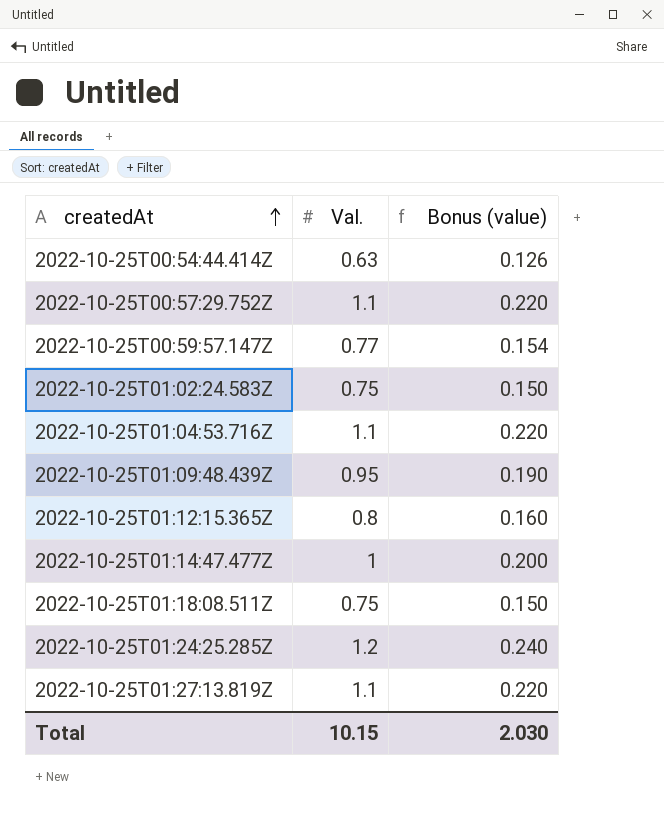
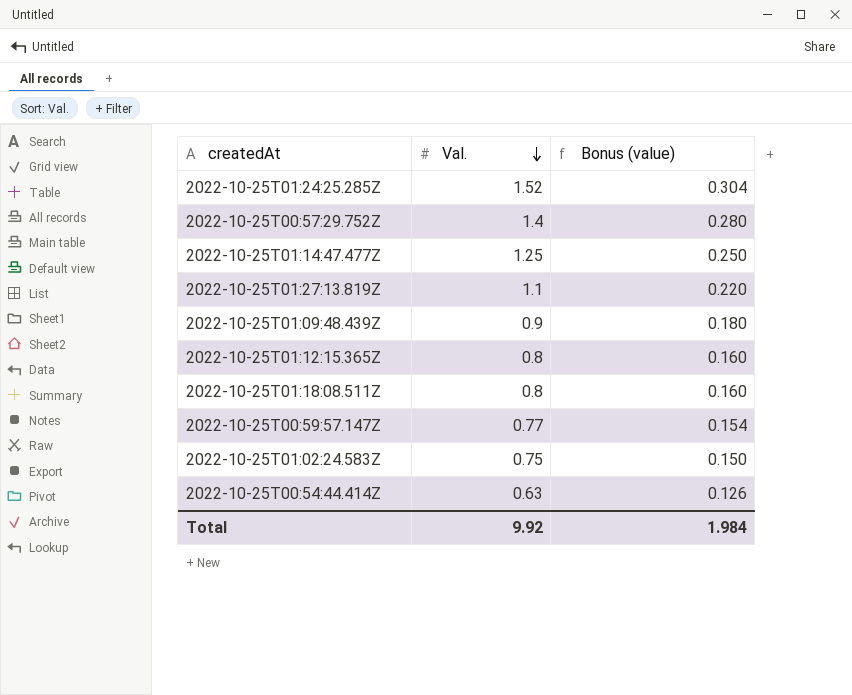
row order: createdAt ascending -> Val. descending
row 2022-10-25T01:04:53.716Z: 1.1 | 0.220 -> none
2022-10-25T01:24:25.285Z | Val.: 1.2 -> 1.52
2022-10-25T01:24:25.285Z | Bonus (value): 0.240 -> 0.304
2022-10-25T00:57:29.752Z | Val.: 1.1 -> 1.4
2022-10-25T00:57:29.752Z | Bonus (value): 0.220 -> 0.280
2022-10-25T01:14:47.477Z | Val.: 1 -> 1.25
2022-10-25T01:14:47.477Z | Bonus (value): 0.200 -> 0.250
2022-10-25T01:09:48.439Z | Val.: 0.95 -> 0.9
2022-10-25T01:09:48.439Z | Bonus (value): 0.190 -> 0.180
2022-10-25T01:18:08.511Z | Val.: 0.75 -> 0.8
2022-10-25T01:18:08.511Z | Bonus (value): 0.150 -> 0.160
Total | Val.: 10.15 -> 9.92
Total | Bonus (value): 2.030 -> 1.984

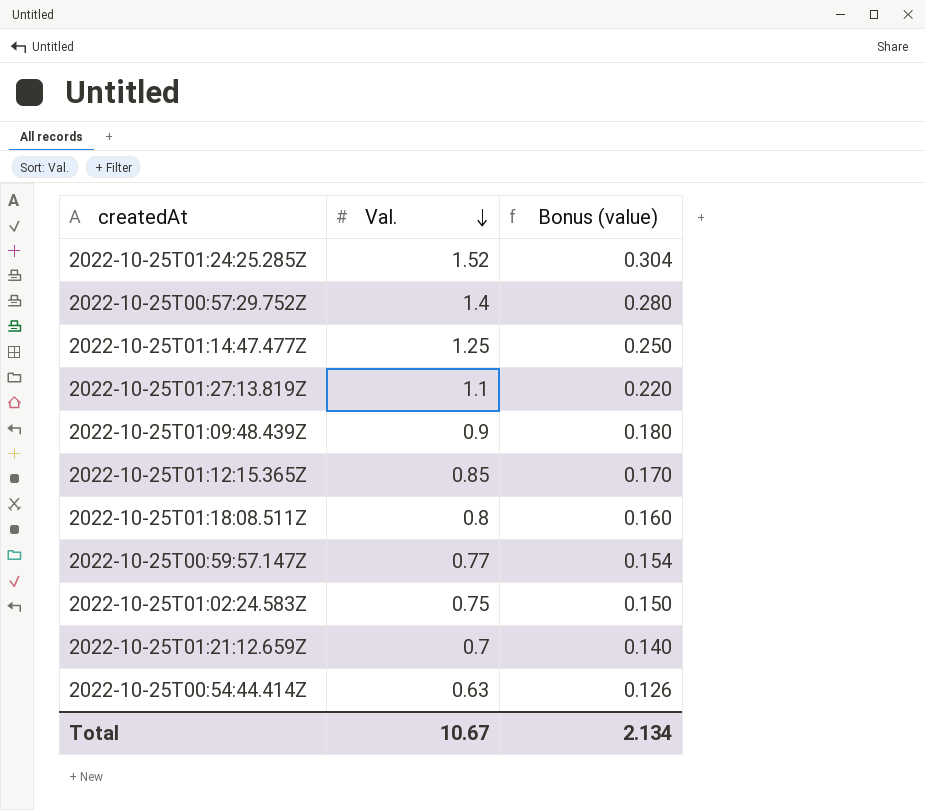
2022-10-25T01:12:15.365Z | Val.: 0.8 -> 0.85
2022-10-25T01:12:15.365Z | Bonus (value): 0.160 -> 0.170
row 2022-10-25T01:21:12.659Z: none -> 0.7 | 0.140
Total | Val.: 9.92 -> 10.67
Total | Bonus (value): 1.984 -> 2.134

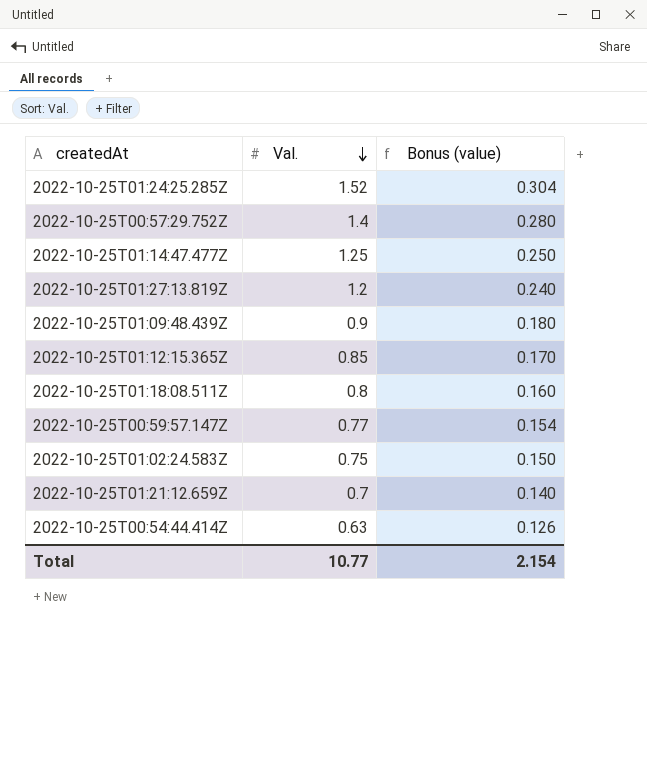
2022-10-25T01:27:13.819Z | Val.: 1.1 -> 1.2
2022-10-25T01:27:13.819Z | Bonus (value): 0.220 -> 0.240
Total | Val.: 10.67 -> 10.77
Total | Bonus (value): 2.134 -> 2.154

